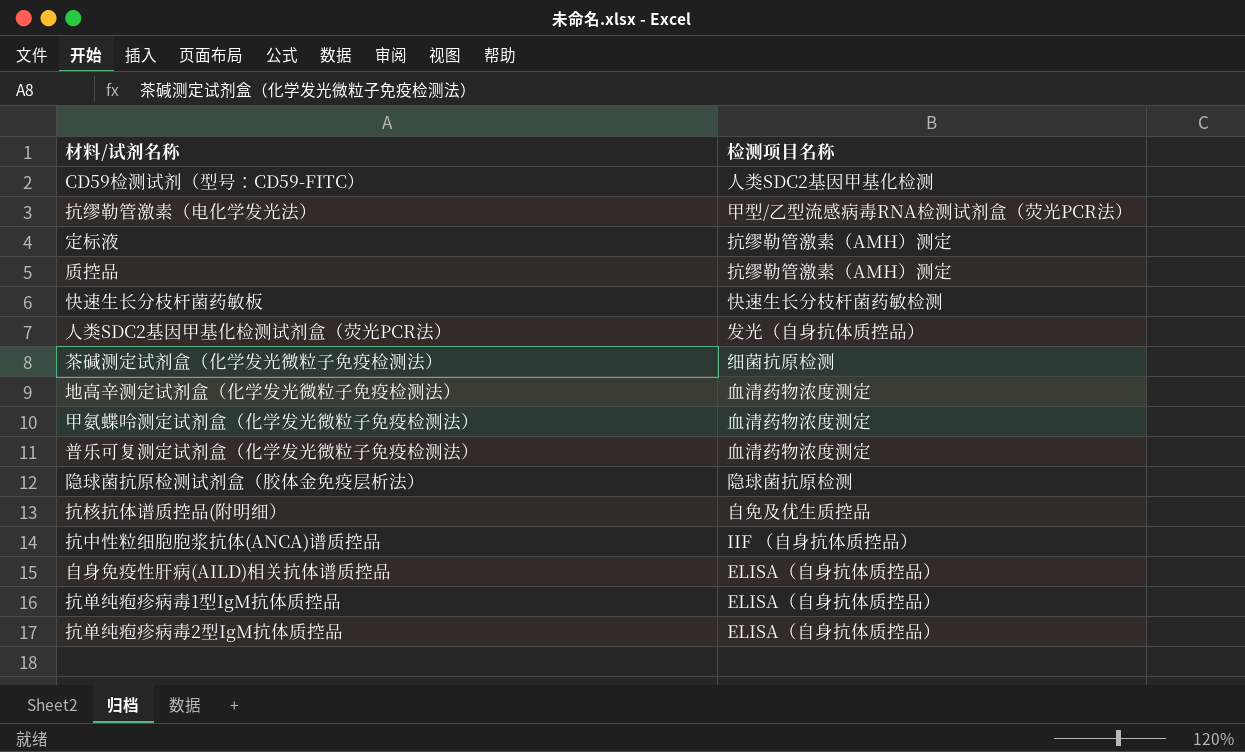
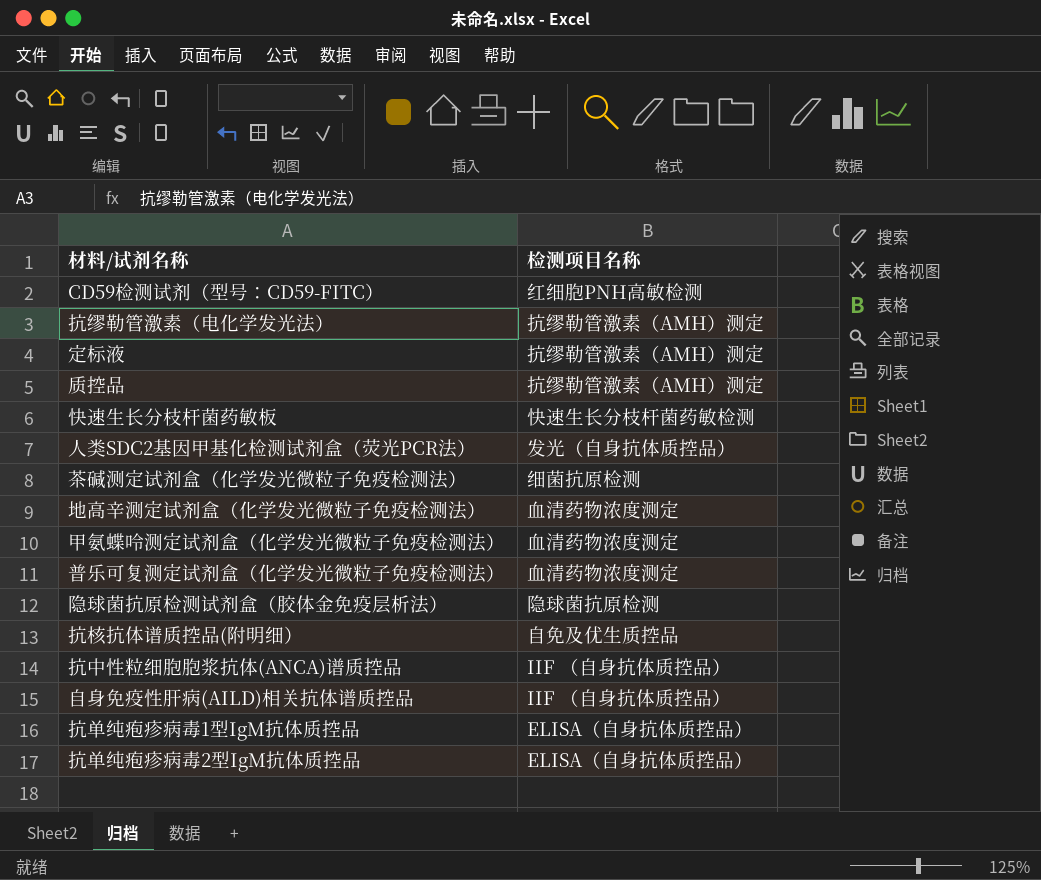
CD59检测试剂（型号：CD59-FITC） | 检测项目名称: 人类SDC2基因甲基化检测 -> 红细胞PNH高敏检测
抗缪勒管激素（电化学发光法） | 检测项目名称: 甲型/乙型流感病毒RNA检测试剂盒（荧光PCR法） -> 抗缪勒管激素（AMH）测定
自身免疫性肝病(AILD)相关抗体谱质控品 | 检测项目名称: ELISA（自身抗体质控品） -> IIF （自身抗体质控品）

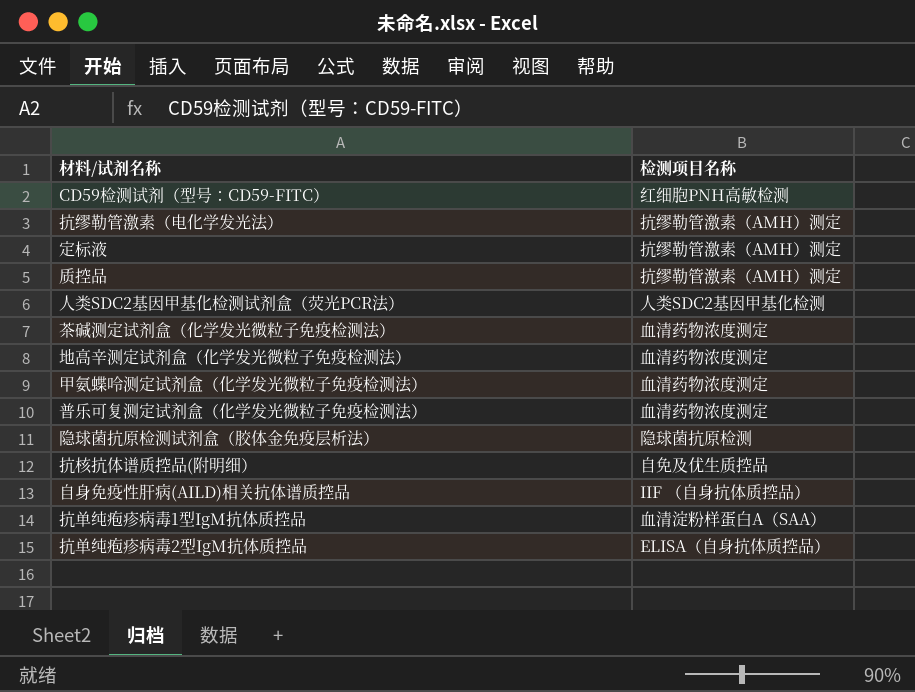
row 快速生长分枝杆菌药敏板: 快速生长分枝杆菌药敏检测 -> none
row 抗中性粒细胞胞浆抗体(ANCA)谱质控品: IIF （自身抗体质控品） -> none
人类SDC2基因甲基化检测试剂盒（荧光PCR法） | 检测项目名称: 发光（自身抗体质控品） -> 人类SDC2基因甲基化检测
茶碱测定试剂盒（化学发光微粒子免疫检测法） | 检测项目名称: 细菌抗原检测 -> 血清药物浓度测定
抗单纯疱疹病毒1型IgM抗体质控品 | 检测项目名称: ELISA（自身抗体质控品） -> 血清淀粉样蛋白A（SAA）

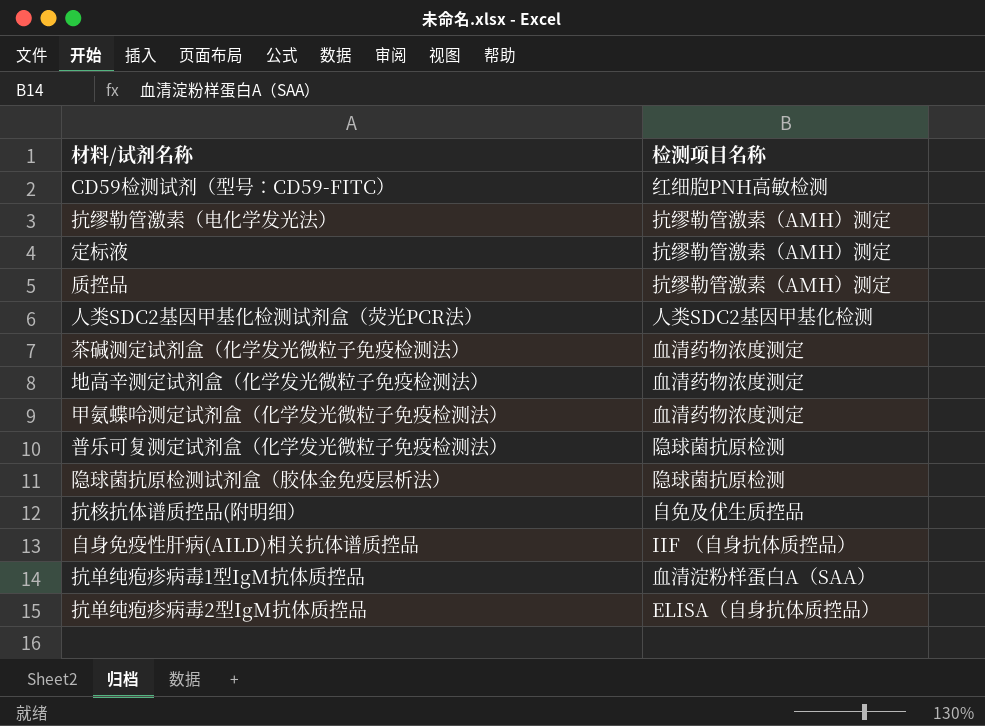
普乐可复测定试剂盒（化学发光微粒子免疫检测法） | 检测项目名称: 血清药物浓度测定 -> 隐球菌抗原检测

